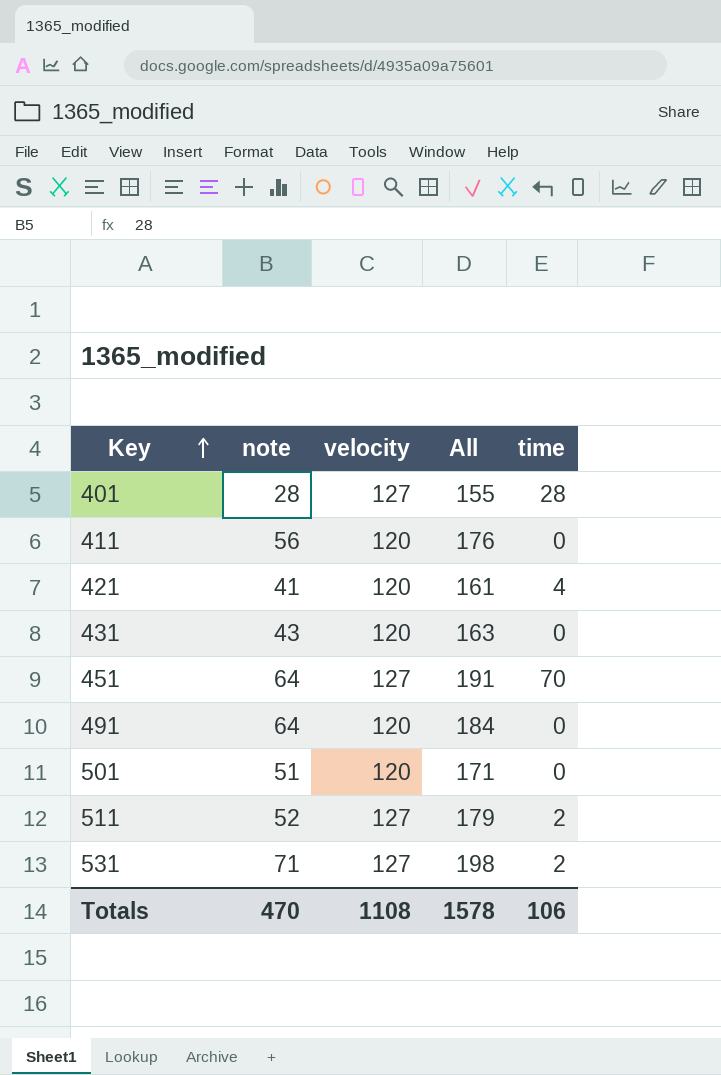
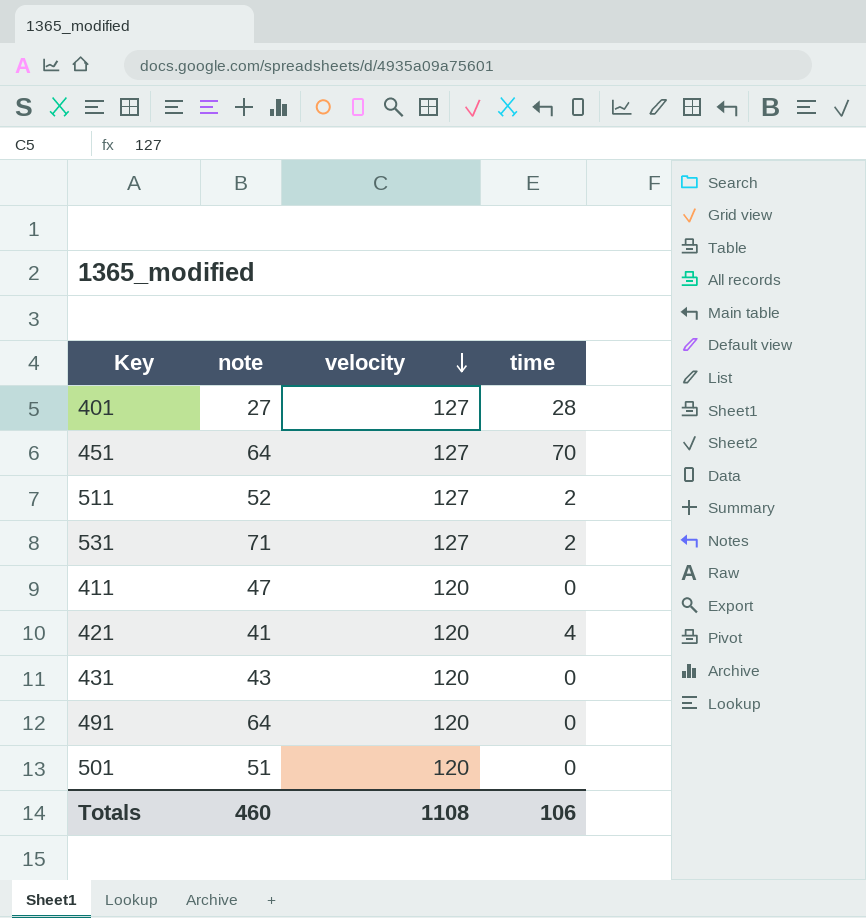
row order: Key ascending -> velocity descending
column All | formula: [note] + [velocity] -> none
401 | note: 28 -> 27
411 | note: 56 -> 47
Totals | note: 470 -> 460

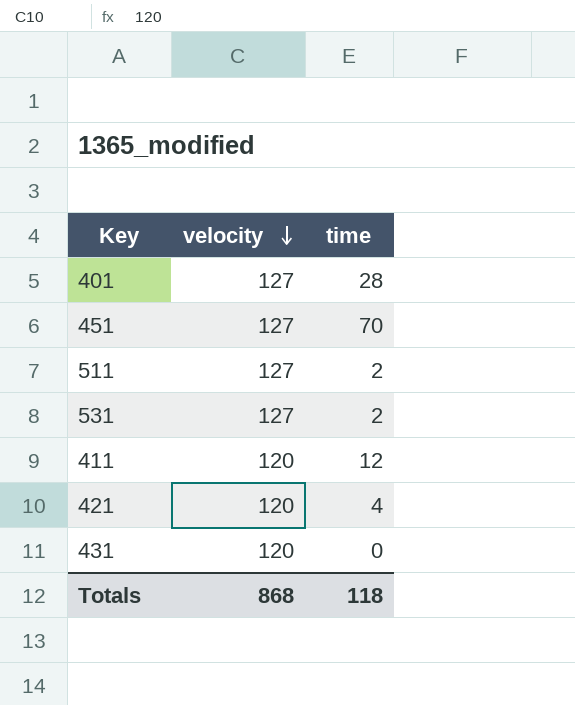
column note | position: 2 -> none
row 491: 64 | 120 | 0 -> none
row 501: 51 | 120 | 0 -> none
411 | time: 0 -> 12
Totals | velocity: 1108 -> 868
Totals | time: 106 -> 118

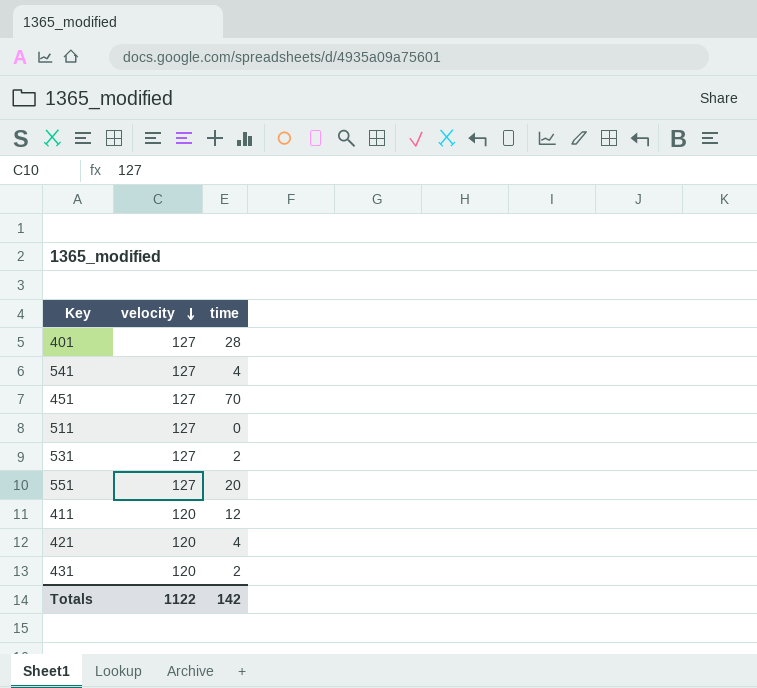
row 541: none -> 127 | 4
511 | time: 2 -> 0
row 551: none -> 127 | 20
431 | time: 0 -> 2
Totals | velocity: 868 -> 1122
Totals | time: 118 -> 142

